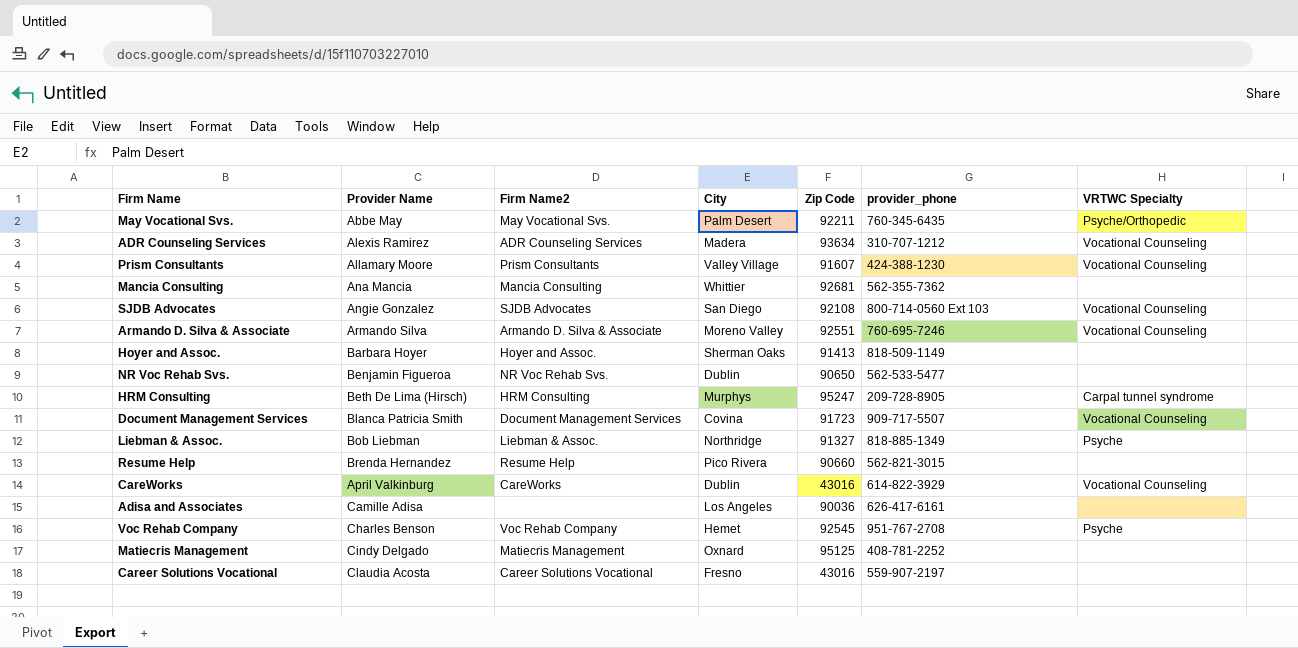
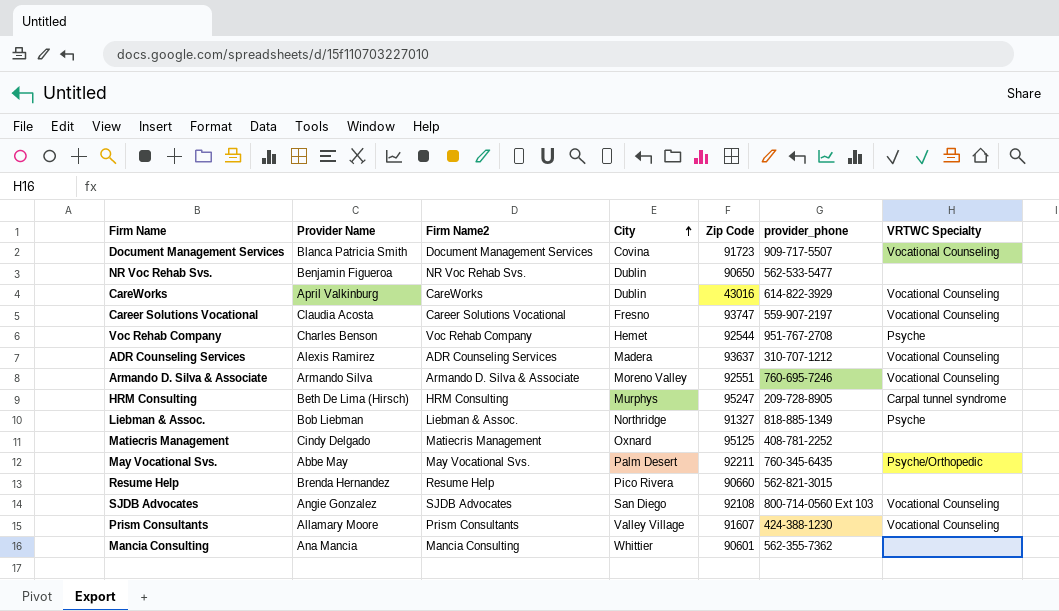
row order: none -> City ascending
row Hoyer and Assoc.: Barbara Hoyer | Hoyer and Assoc. | Sherman Oaks | 91413 | 818-509-1149 | none -> none
row Adisa and Associates: Camille Adisa | none | Los Angeles | 90036 | 626-417-6161 | none -> none
Career Solutions Vocational | Zip Code: 43016 -> 93747
Career Solutions Vocational | VRTWC Specialty: none -> Vocational Counseling
Voc Rehab Company | Zip Code: 92545 -> 92544
ADR Counseling Services | Zip Code: 93634 -> 93637
Mancia Consulting | Zip Code: 92681 -> 90601

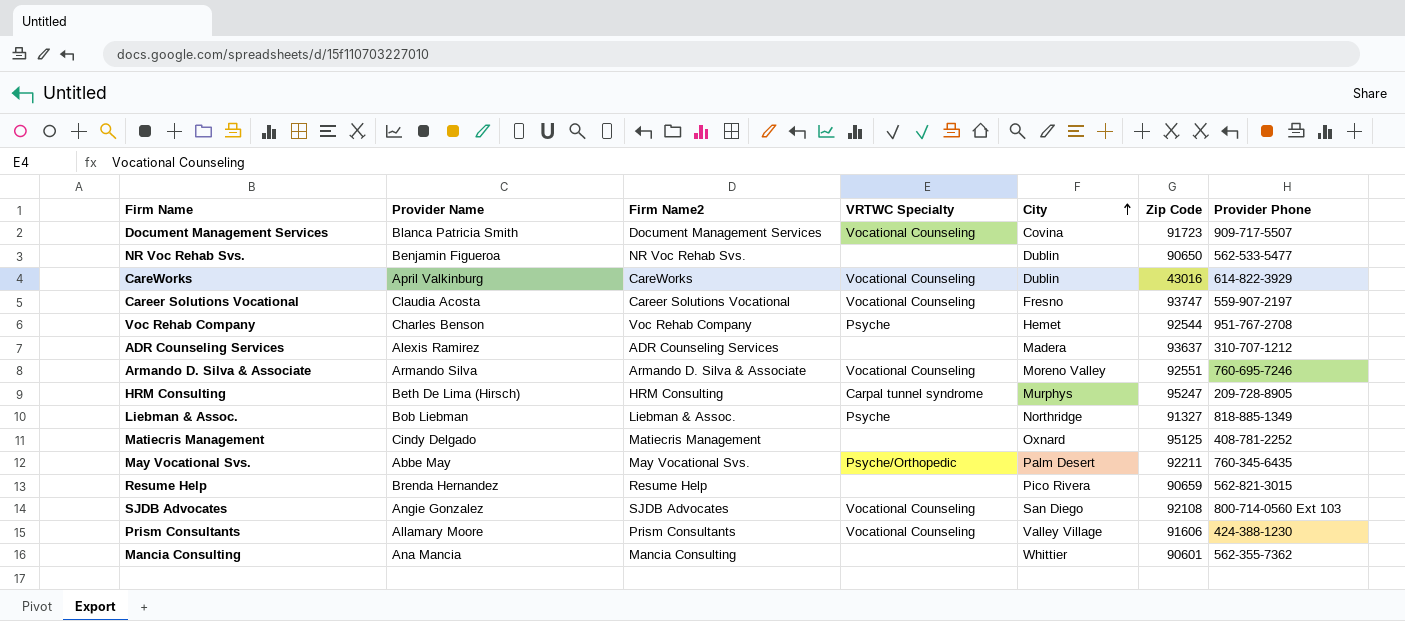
column VRTWC Specialty | position: 7 -> 4
column name: provider_phone -> Provider Phone
ADR Counseling Services | VRTWC Specialty: Vocational Counseling -> none
Resume Help | Zip Code: 90660 -> 90659
Prism Consultants | Zip Code: 91607 -> 91606

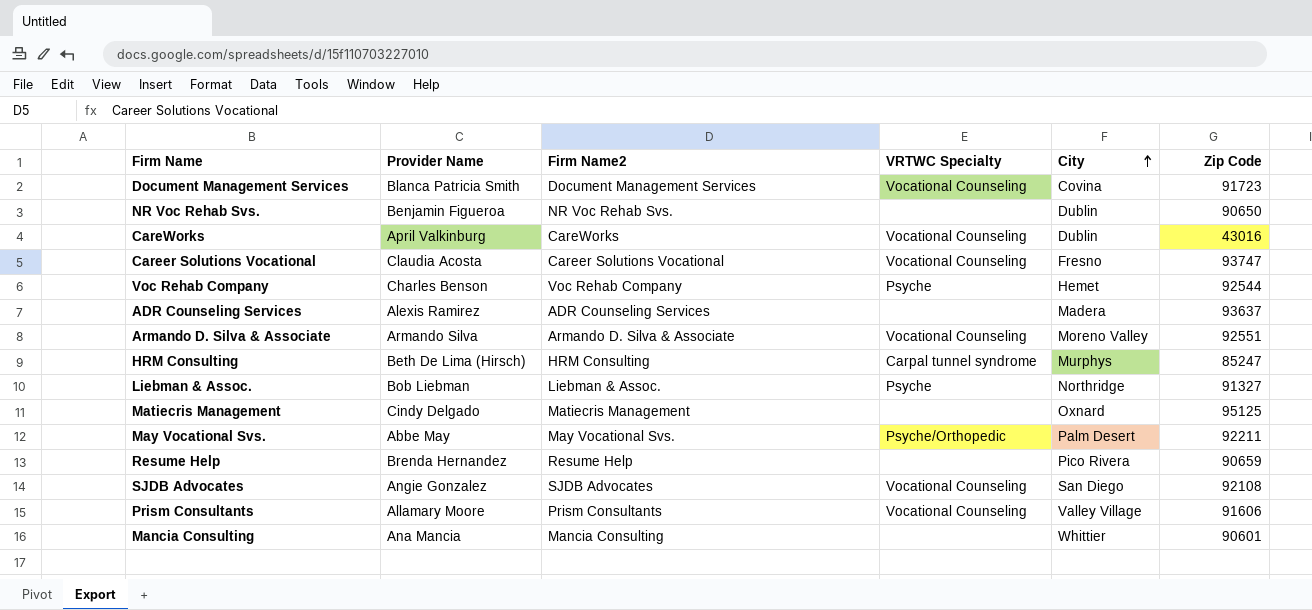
column Provider Phone | position: 7 -> none
HRM Consulting | Zip Code: 95247 -> 85247

